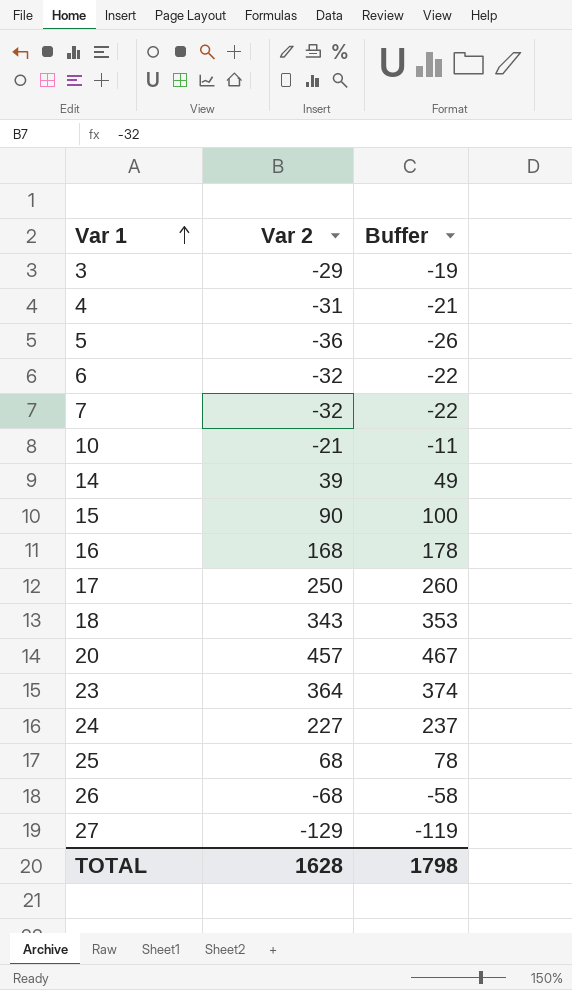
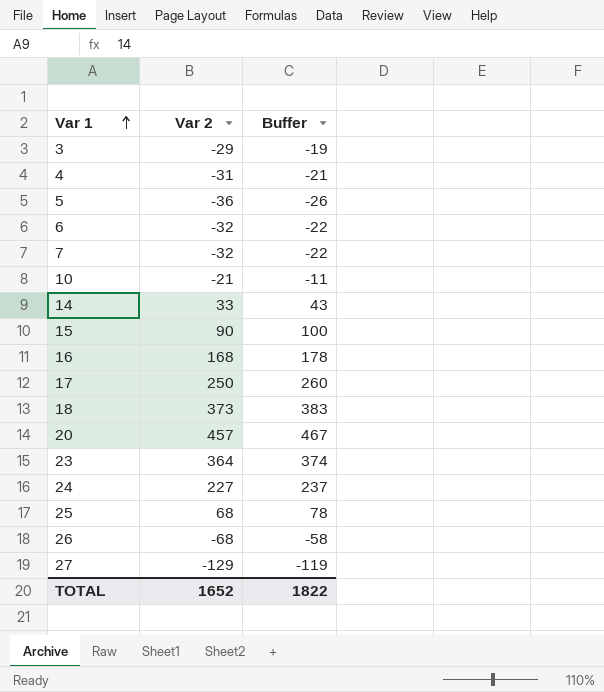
14 | Var 2: 39 -> 33
14 | Buffer: 49 -> 43
18 | Var 2: 343 -> 373
18 | Buffer: 353 -> 383
TOTAL | Var 2: 1628 -> 1652
TOTAL | Buffer: 1798 -> 1822

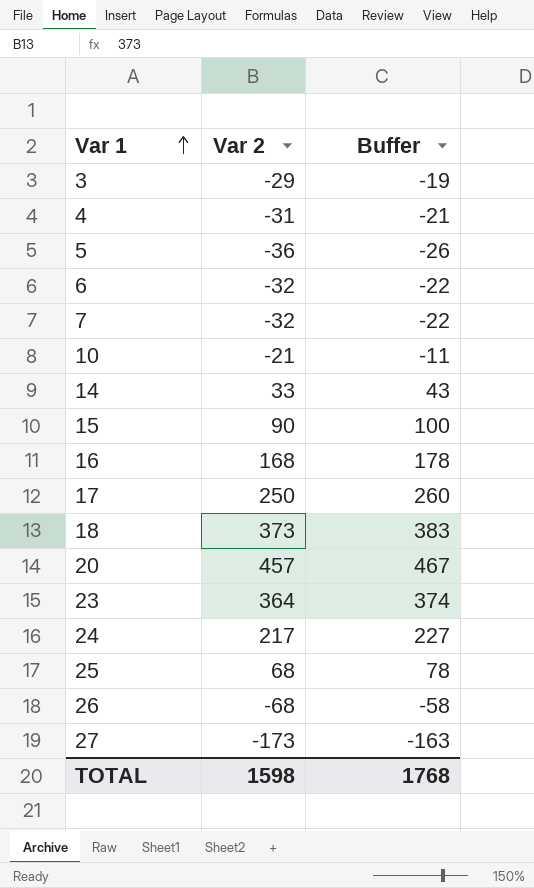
24 | Var 2: 227 -> 217
24 | Buffer: 237 -> 227
27 | Var 2: -129 -> -173
27 | Buffer: -119 -> -163
TOTAL | Var 2: 1652 -> 1598
TOTAL | Buffer: 1822 -> 1768

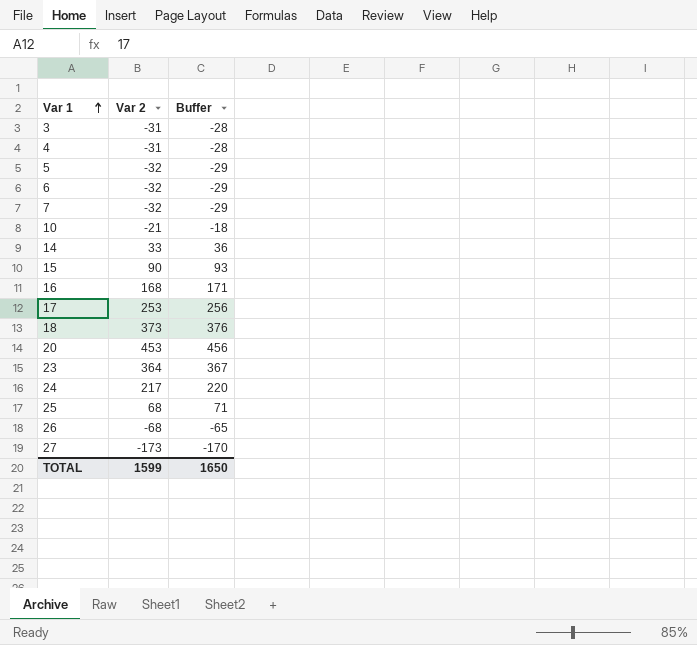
column Buffer | formula: [Var 2] + 10 -> [Var 2] + 3
3 | Var 2: -29 -> -31
5 | Var 2: -36 -> -32
17 | Var 2: 250 -> 253
20 | Var 2: 457 -> 453
TOTAL | Var 2: 1598 -> 1599
TOTAL | Buffer: 1768 -> 1650

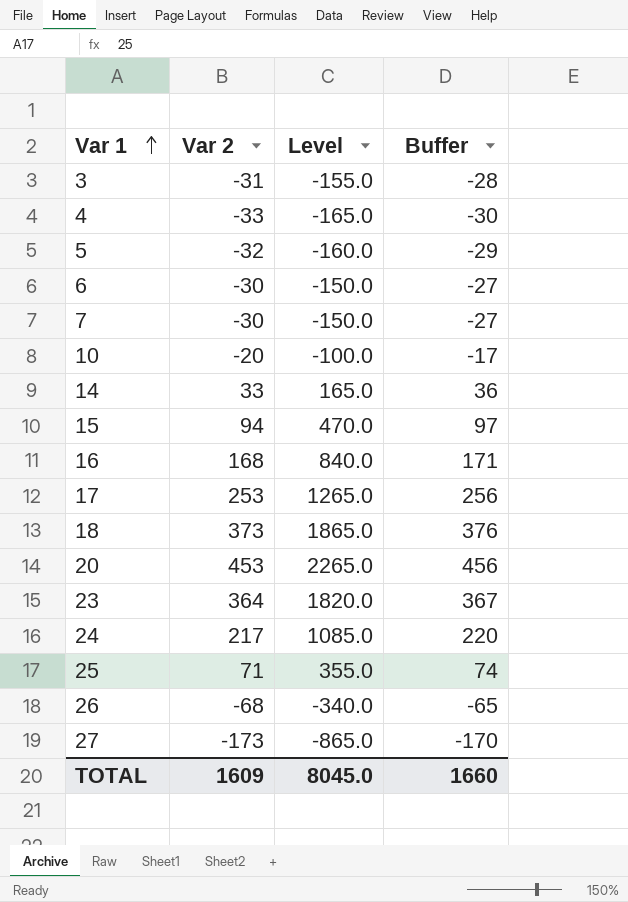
column Level | formula: none -> [Var 2] * 5
4 | Var 2: -31 -> -33
4 | Buffer: -28 -> -30
6 | Var 2: -32 -> -30
6 | Buffer: -29 -> -27
7 | Var 2: -32 -> -30
7 | Buffer: -29 -> -27
10 | Var 2: -21 -> -20
10 | Buffer: -18 -> -17
15 | Var 2: 90 -> 94
15 | Buffer: 93 -> 97
25 | Var 2: 68 -> 71
25 | Buffer: 71 -> 74
TOTAL | Var 2: 1599 -> 1609
TOTAL | Buffer: 1650 -> 1660

